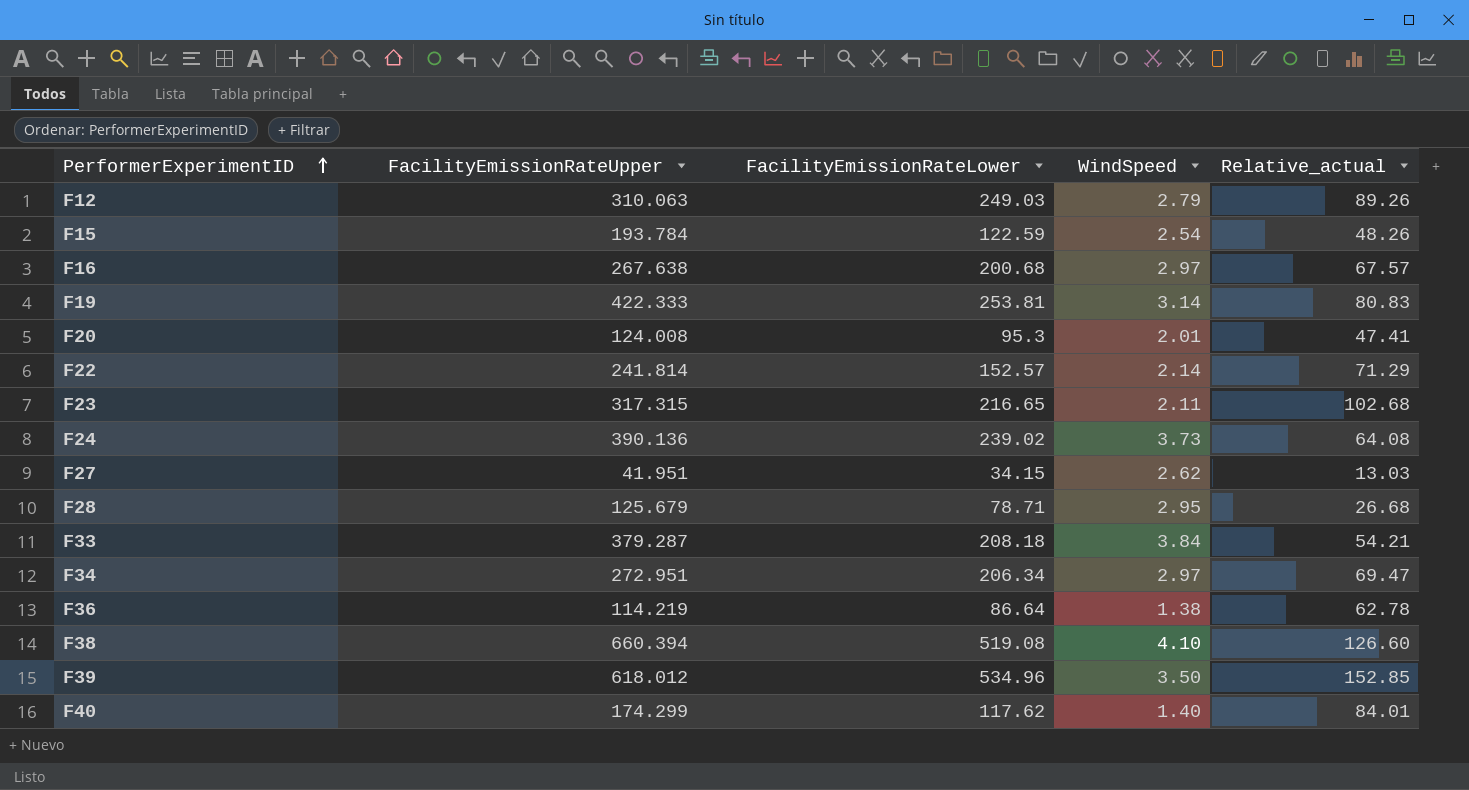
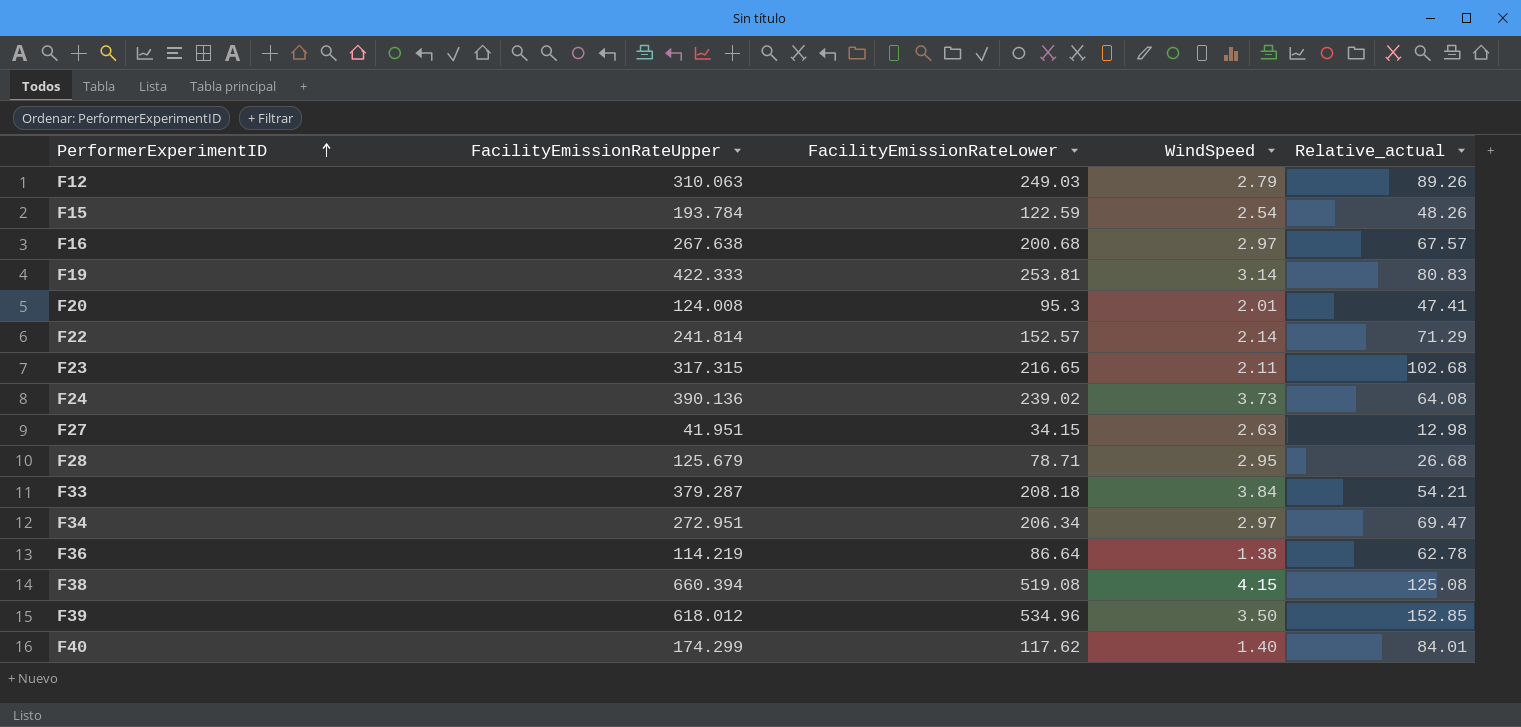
F27 | WindSpeed: 2.62 -> 2.63
F27 | Relative_actual: 13.03 -> 12.98
F38 | WindSpeed: 4.10 -> 4.15
F38 | Relative_actual: 126.60 -> 125.08

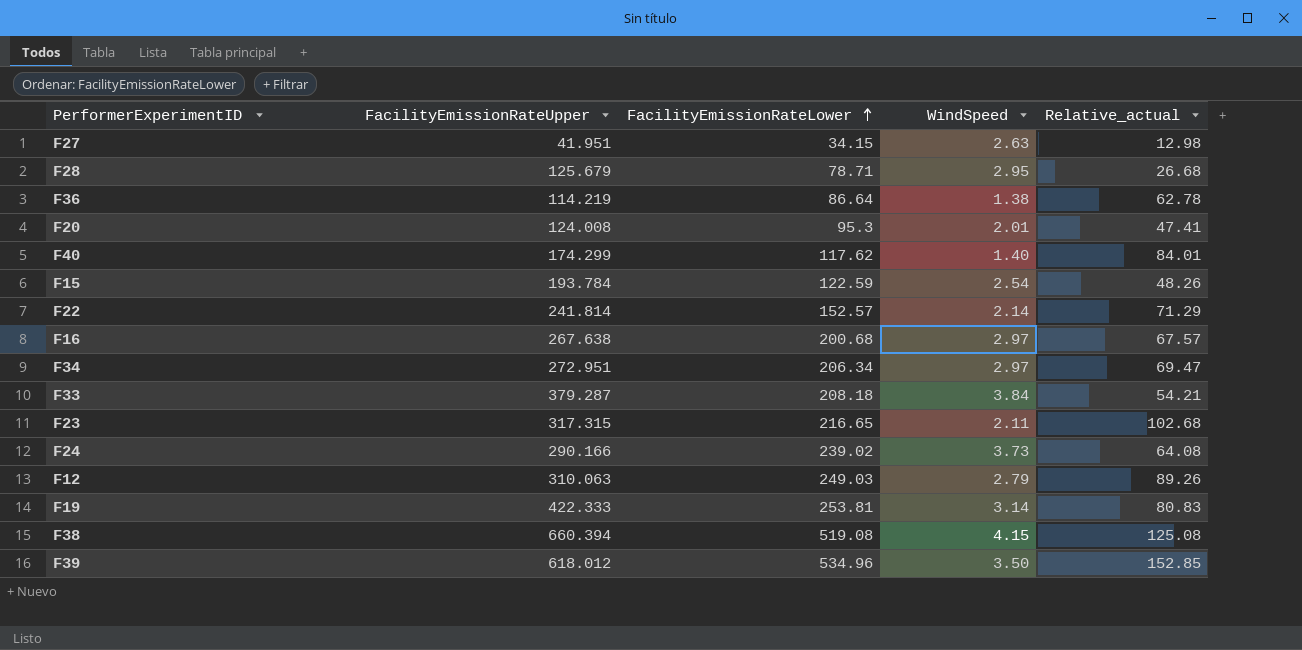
row order: PerformerExperimentID ascending -> FacilityEmissionRateLower ascending
F24 | FacilityEmissionRateUpper: 390.136 -> 290.166

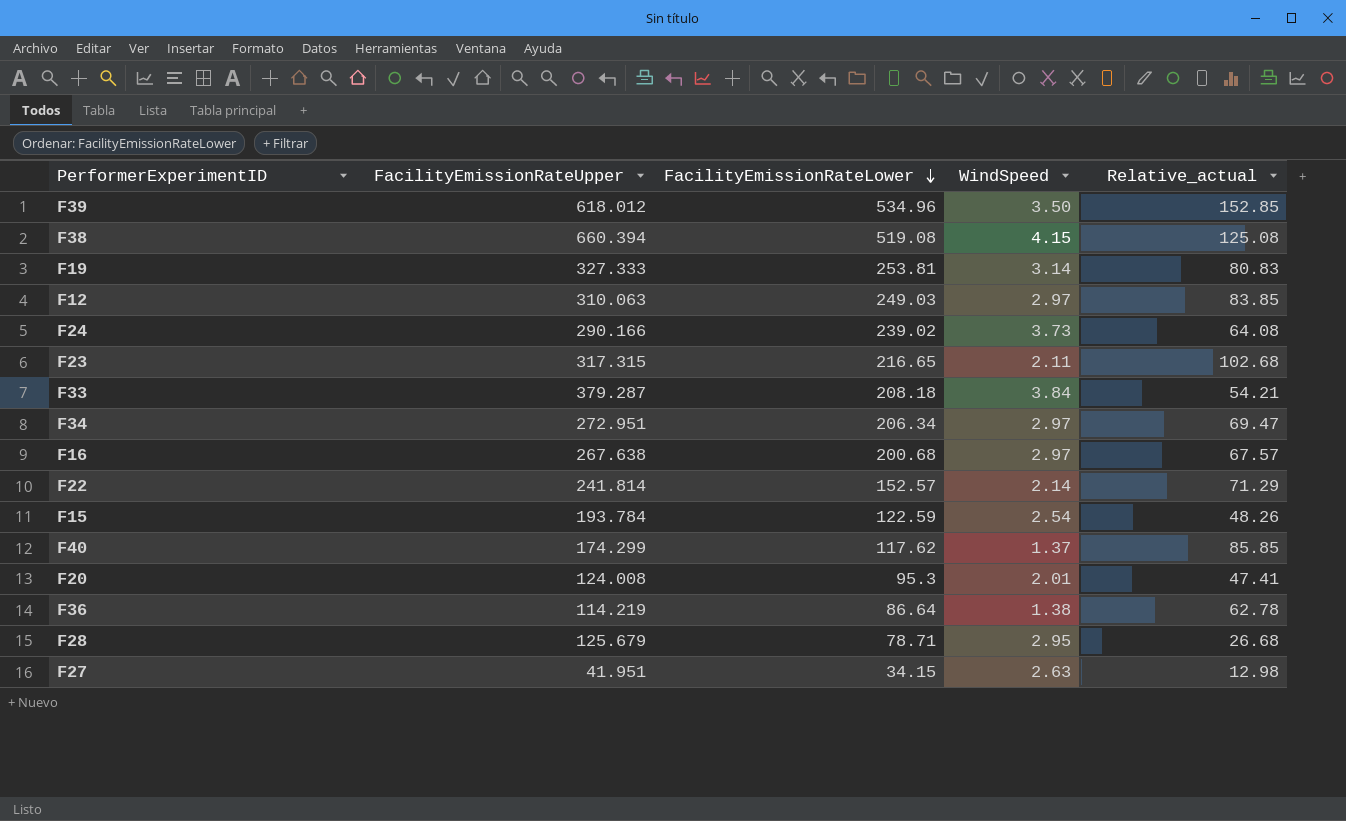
row order: FacilityEmissionRateLower ascending -> FacilityEmissionRateLower descending
F19 | FacilityEmissionRateUpper: 422.333 -> 327.333
F12 | WindSpeed: 2.79 -> 2.97
F12 | Relative_actual: 89.26 -> 83.85
F40 | WindSpeed: 1.40 -> 1.37
F40 | Relative_actual: 84.01 -> 85.85

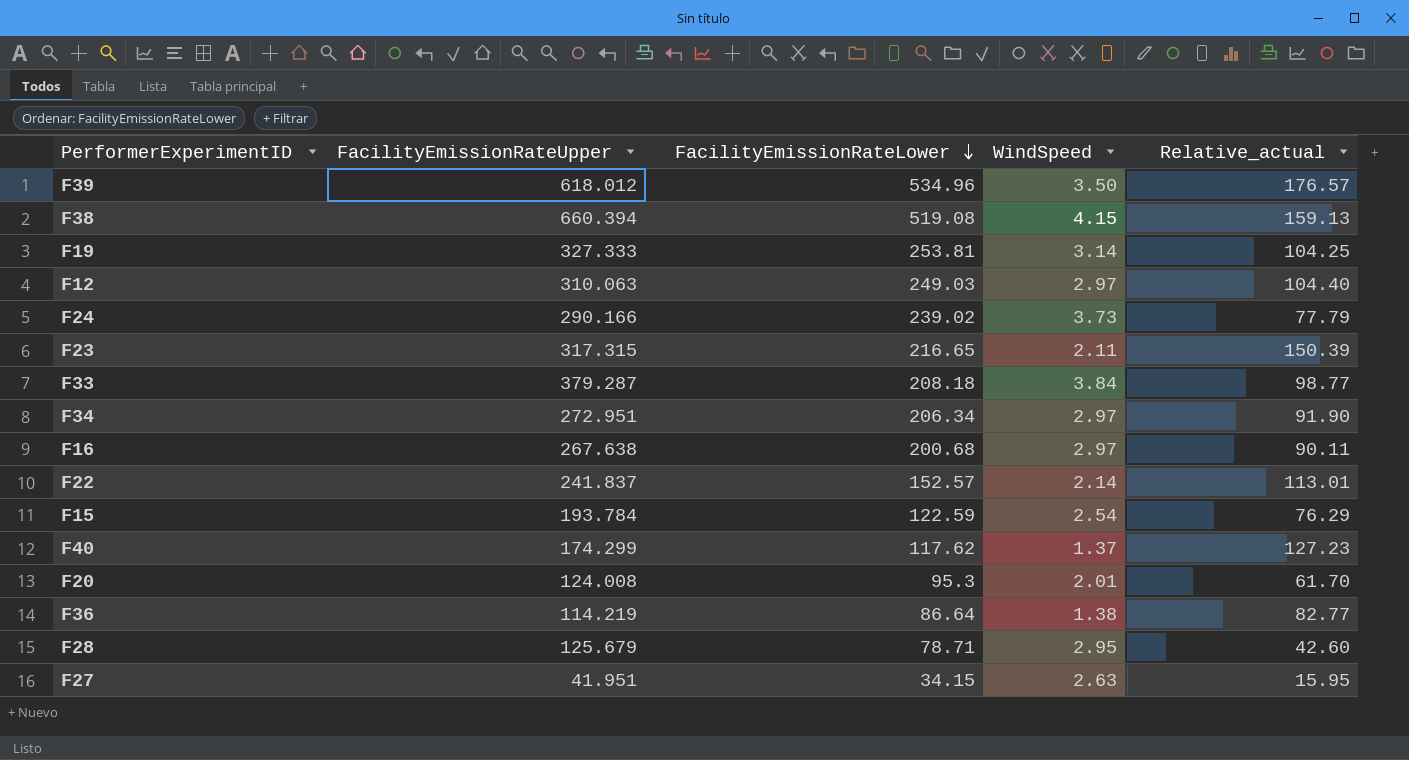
column Relative_actual | formula: [FacilityEmissionRateLower] / [WindSpeed] -> [FacilityEmissionRateUpper] / [WindSpeed]
F22 | FacilityEmissionRateUpper: 241.814 -> 241.837

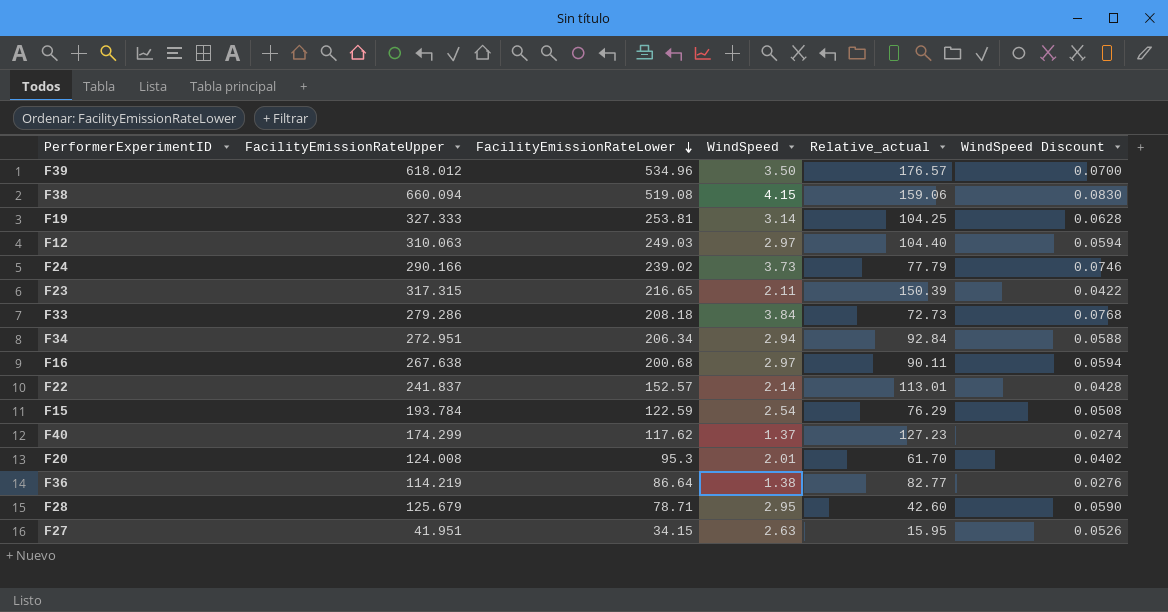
column WindSpeed Discount | formula: none -> [WindSpeed] * 0.02
F38 | FacilityEmissionRateUpper: 660.394 -> 660.094
F38 | Relative_actual: 159.13 -> 159.06
F33 | FacilityEmissionRateUpper: 379.287 -> 279.286
F33 | Relative_actual: 98.77 -> 72.73
F34 | WindSpeed: 2.97 -> 2.94
F34 | Relative_actual: 91.90 -> 92.84

